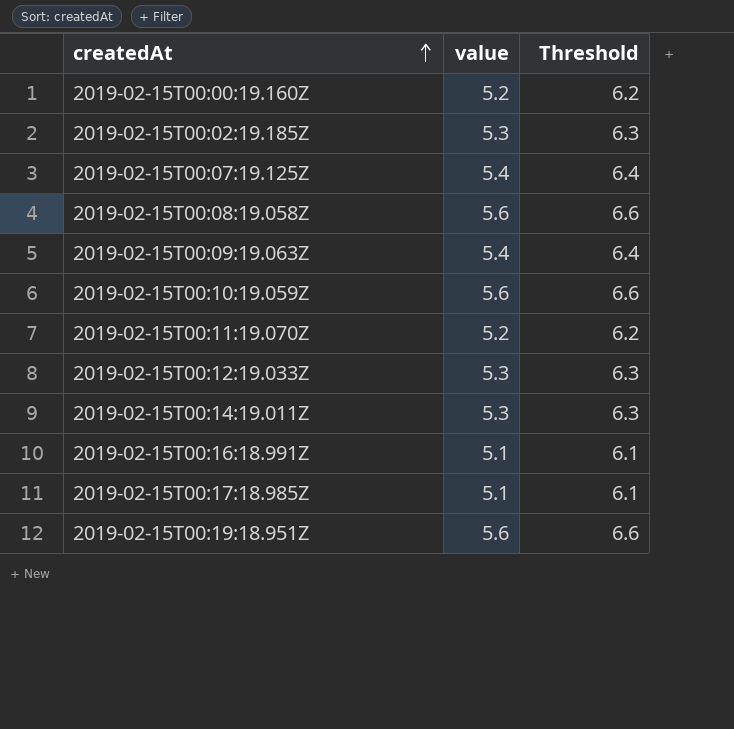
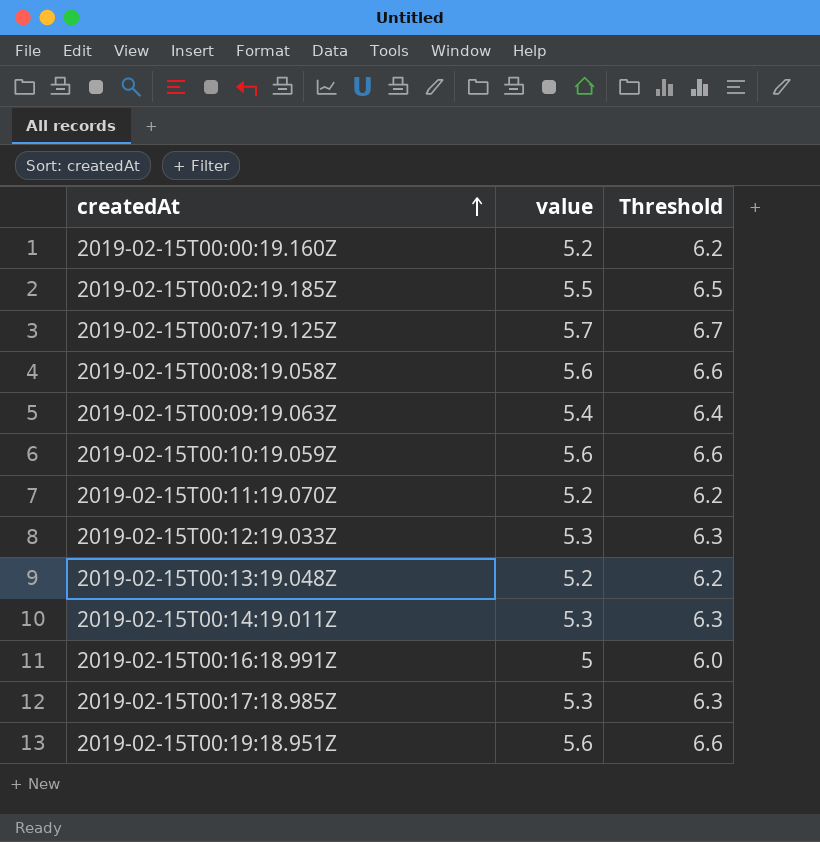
2019-02-15T00:02:19.185Z | value: 5.3 -> 5.5
2019-02-15T00:02:19.185Z | Threshold: 6.3 -> 6.5
2019-02-15T00:07:19.125Z | value: 5.4 -> 5.7
2019-02-15T00:07:19.125Z | Threshold: 6.4 -> 6.7
row 2019-02-15T00:13:19.048Z: none -> 5.2 | 6.2
2019-02-15T00:16:18.991Z | value: 5.1 -> 5
2019-02-15T00:16:18.991Z | Threshold: 6.1 -> 6.0
2019-02-15T00:17:18.985Z | value: 5.1 -> 5.3
2019-02-15T00:17:18.985Z | Threshold: 6.1 -> 6.3

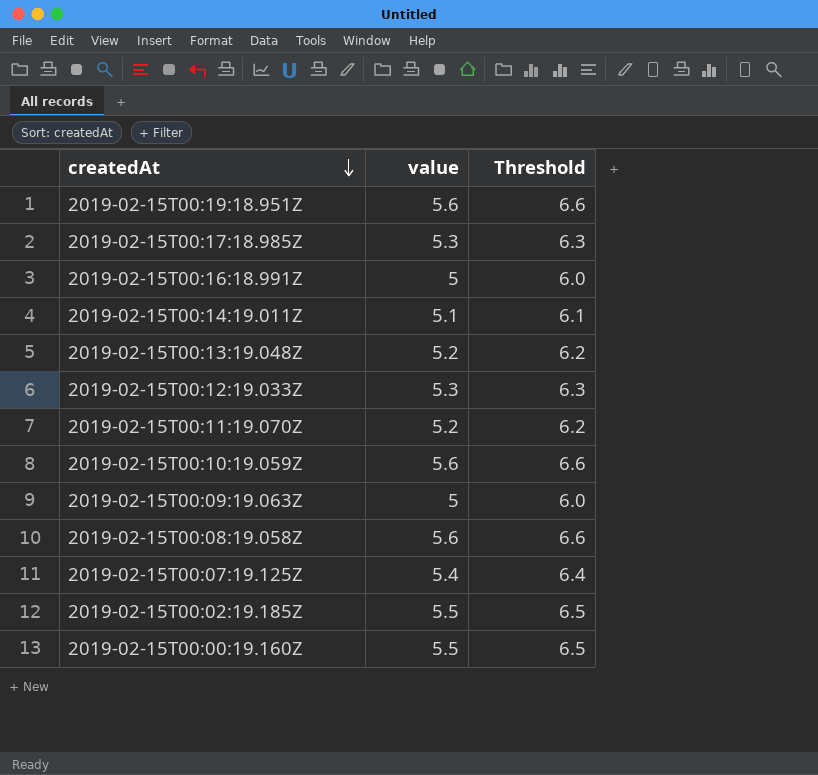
row order: createdAt ascending -> createdAt descending
2019-02-15T00:14:19.011Z | value: 5.3 -> 5.1
2019-02-15T00:14:19.011Z | Threshold: 6.3 -> 6.1
2019-02-15T00:09:19.063Z | value: 5.4 -> 5
2019-02-15T00:09:19.063Z | Threshold: 6.4 -> 6.0
2019-02-15T00:07:19.125Z | value: 5.7 -> 5.4
2019-02-15T00:07:19.125Z | Threshold: 6.7 -> 6.4
2019-02-15T00:00:19.160Z | value: 5.2 -> 5.5
2019-02-15T00:00:19.160Z | Threshold: 6.2 -> 6.5

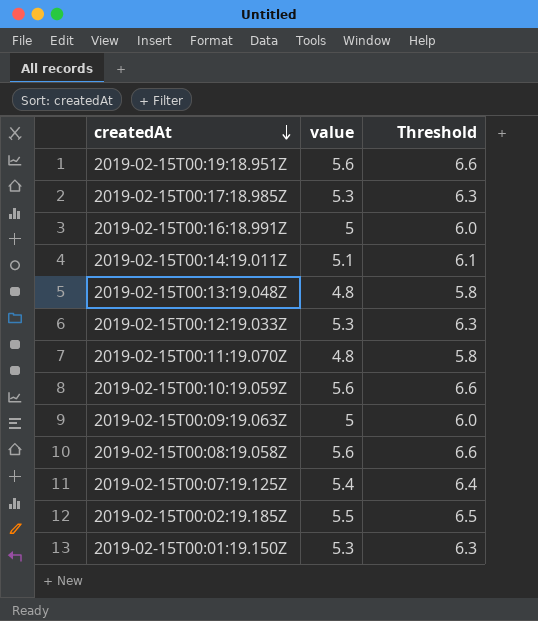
row 2019-02-15T00:00:19.160Z: 5.5 | 6.5 -> none
2019-02-15T00:13:19.048Z | value: 5.2 -> 4.8
2019-02-15T00:13:19.048Z | Threshold: 6.2 -> 5.8
2019-02-15T00:11:19.070Z | value: 5.2 -> 4.8
2019-02-15T00:11:19.070Z | Threshold: 6.2 -> 5.8
row 2019-02-15T00:01:19.150Z: none -> 5.3 | 6.3

